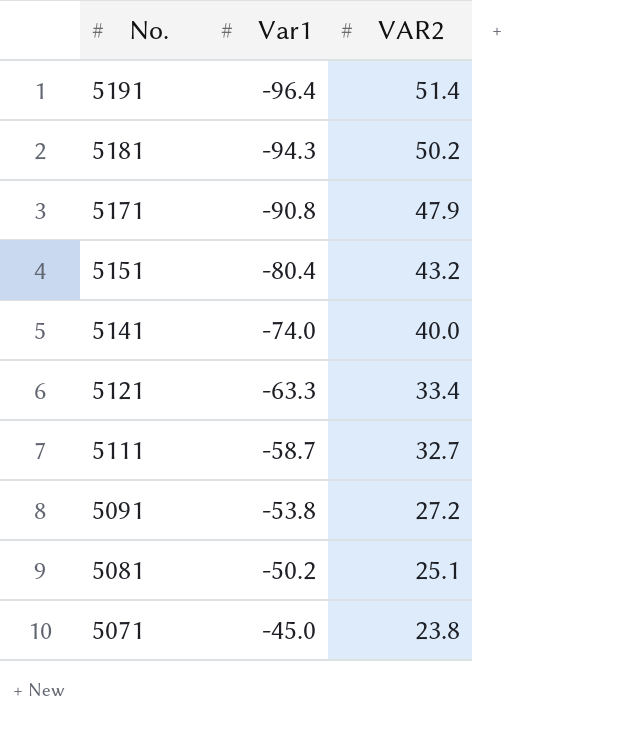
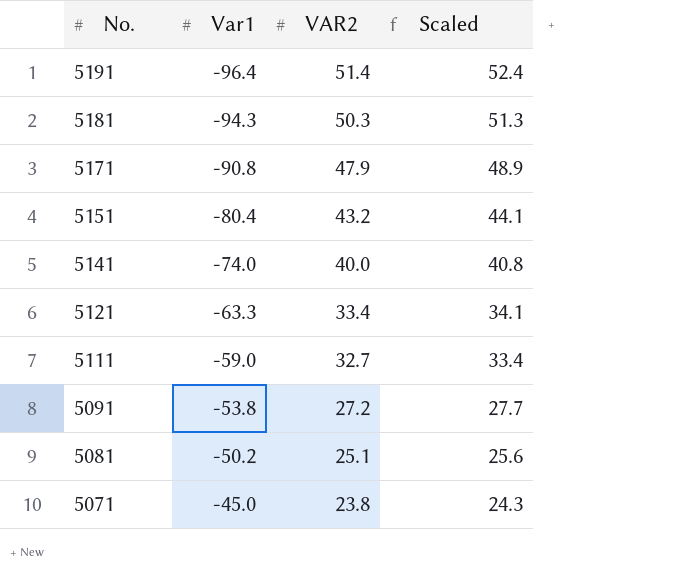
column Scaled | formula: none -> [VAR2] * 1.02
5181 | VAR2: 50.2 -> 50.3
5111 | Var1: -58.7 -> -59.0

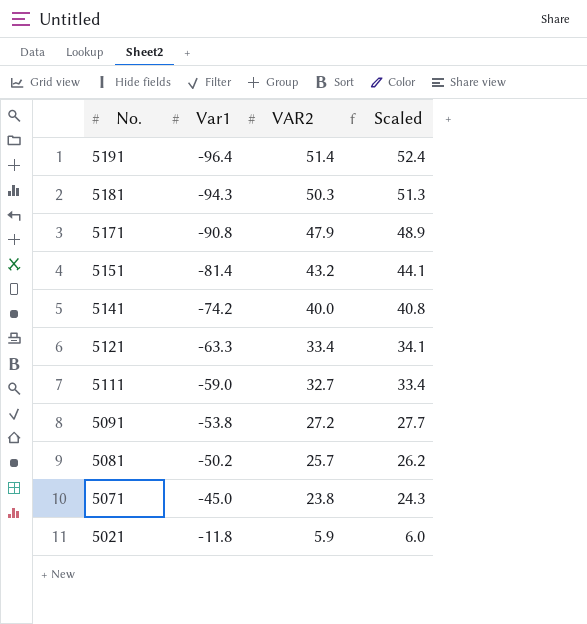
5151 | Var1: -80.4 -> -81.4
5141 | Var1: -74.0 -> -74.2
5081 | VAR2: 25.1 -> 25.7
5081 | Scaled: 25.6 -> 26.2
row 5021: none -> -11.8 | 5.9 | 6.0

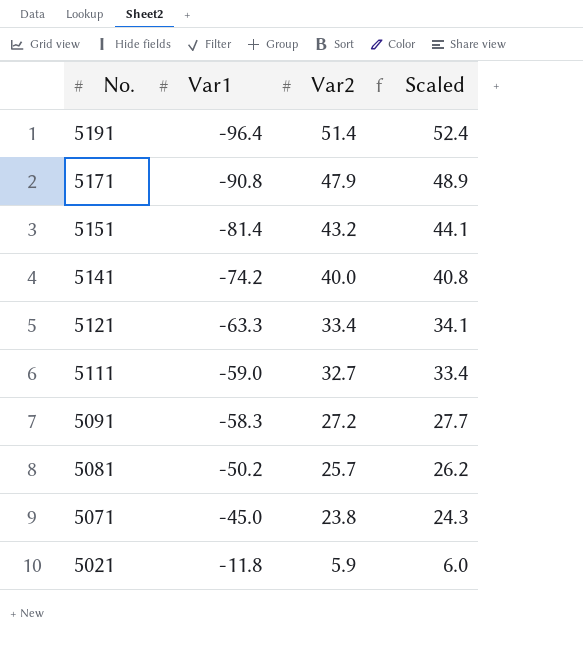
column name: VAR2 -> Var2
row 5181: -94.3 | 50.3 | 51.3 -> none
5091 | Var1: -53.8 -> -58.3

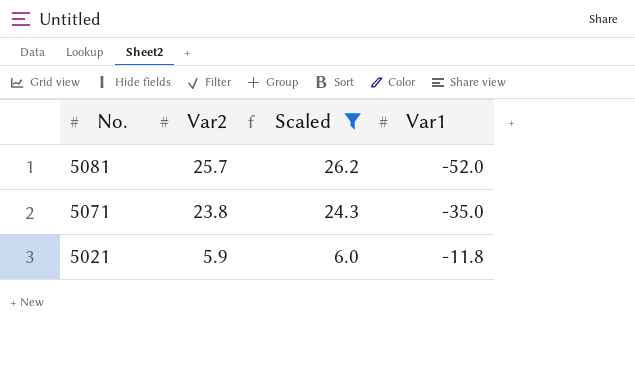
filter: none -> Scaled <= 26.2
column Var1 | position: 2 -> 4
5081 | Var1: -50.2 -> -52.0
5071 | Var1: -45.0 -> -35.0

